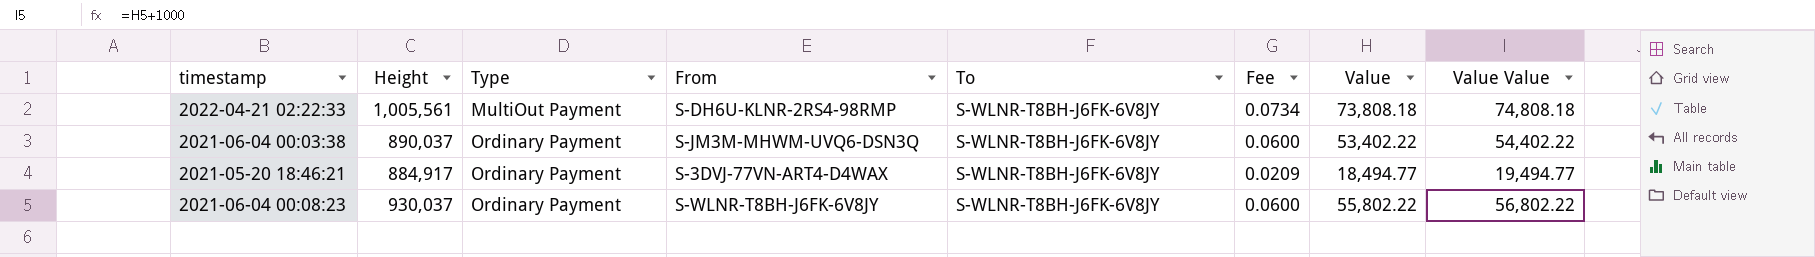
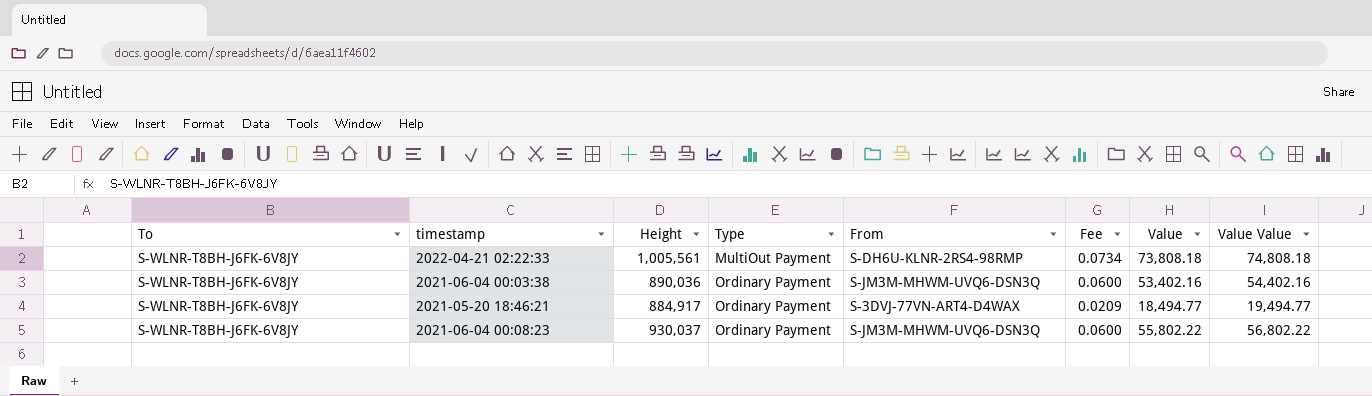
column To | position: 5 -> 1
2021-06-04 00:03:38 | Height: 890,037 -> 890,036
2021-06-04 00:03:38 | Value: 53,402.22 -> 53,402.16
2021-06-04 00:03:38 | Value Value: 54,402.22 -> 54,402.16
2021-06-04 00:08:23 | From: S-WLNR-T8BH-J6FK-6V8JY -> S-JM3M-MHWM-UVQ6-DSN3Q

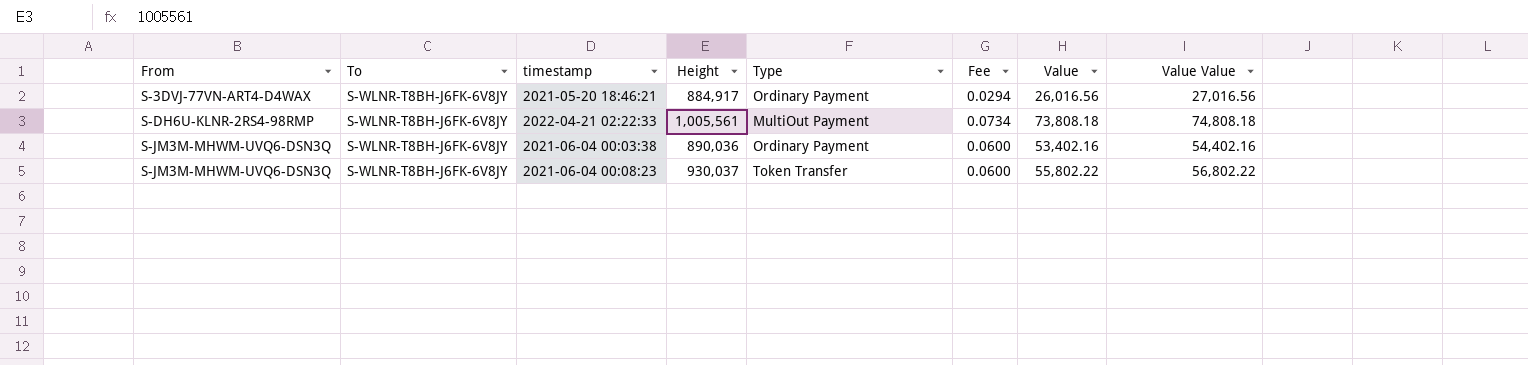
row order: Type ascending -> From ascending
column From | position: 5 -> 1
2021-05-20 18:46:21 | Fee: 0.0209 -> 0.0294
2021-05-20 18:46:21 | Value: 18,494.77 -> 26,016.56
2021-05-20 18:46:21 | Value Value: 19,494.77 -> 27,016.56
2021-06-04 00:08:23 | Type: Ordinary Payment -> Token Transfer

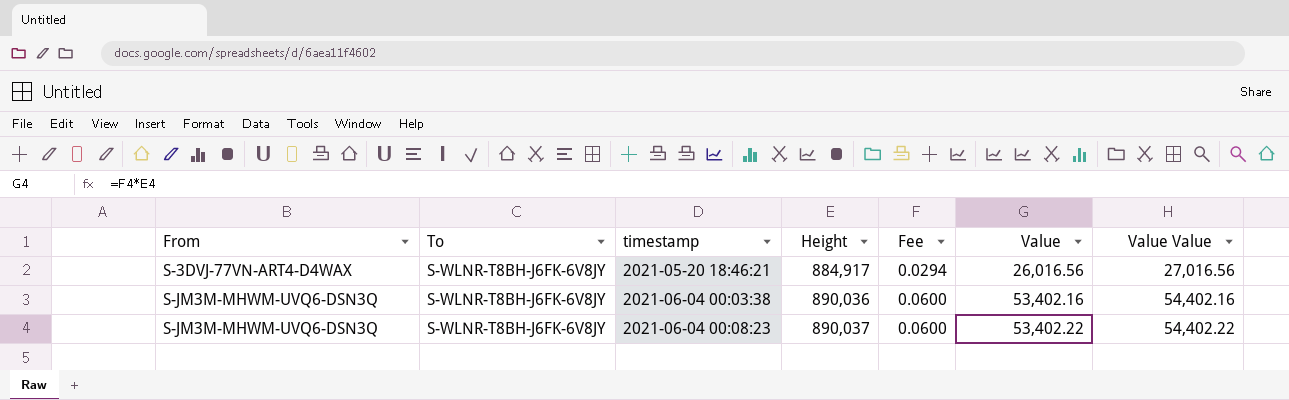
column Type | position: 5 -> none
row 2022-04-21 02:22:33: S-DH6U-KLNR-2RS4-98RMP | S-WLNR-T8BH-J6FK-6V8JY | 1,005,561 | MultiOut Payment | 0.0734 | 73,808.18 | 74,808.18 -> none
2021-06-04 00:08:23 | Height: 930,037 -> 890,037
2021-06-04 00:08:23 | Value: 55,802.22 -> 53,402.22
2021-06-04 00:08:23 | Value Value: 56,802.22 -> 54,402.22

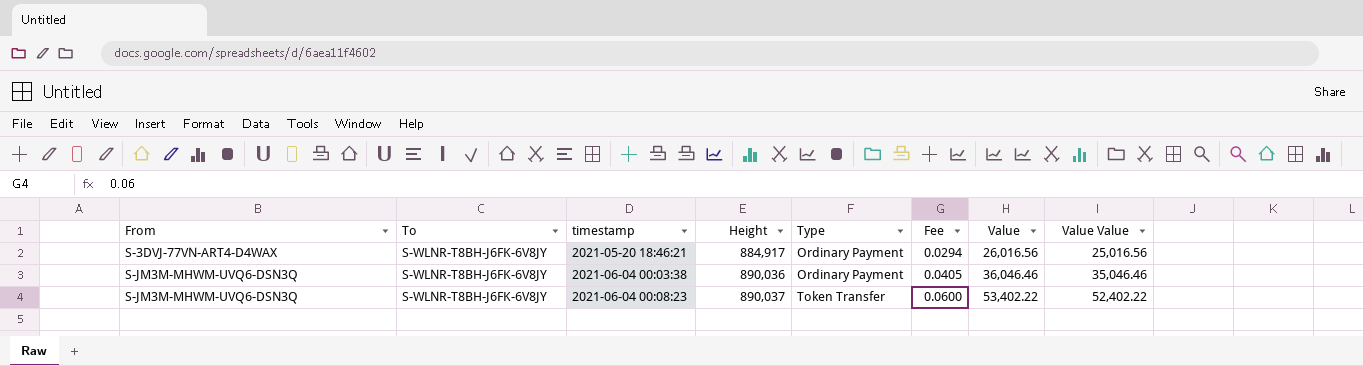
column Type | position: none -> 5
column Value Value | formula: [Value] + 1000 -> [Value] - 1000
2021-06-04 00:03:38 | Fee: 0.0600 -> 0.0405
2021-06-04 00:03:38 | Value: 53,402.16 -> 36,046.46

